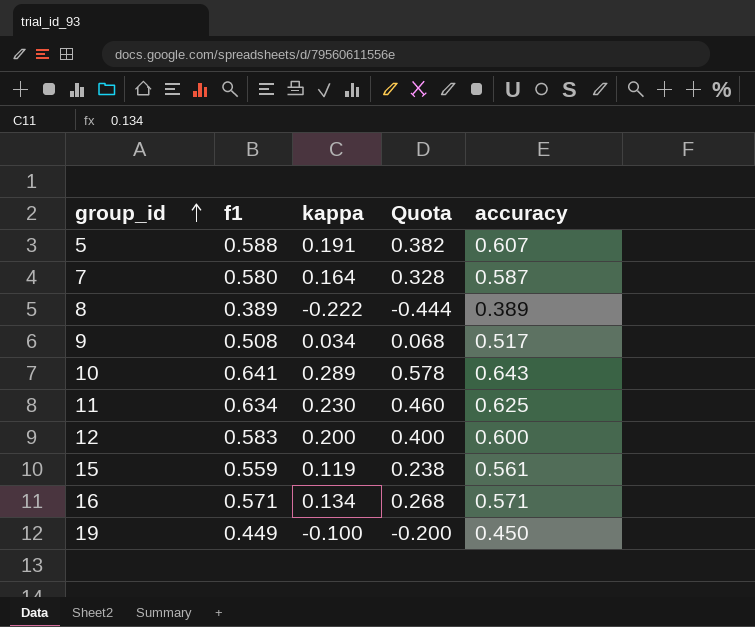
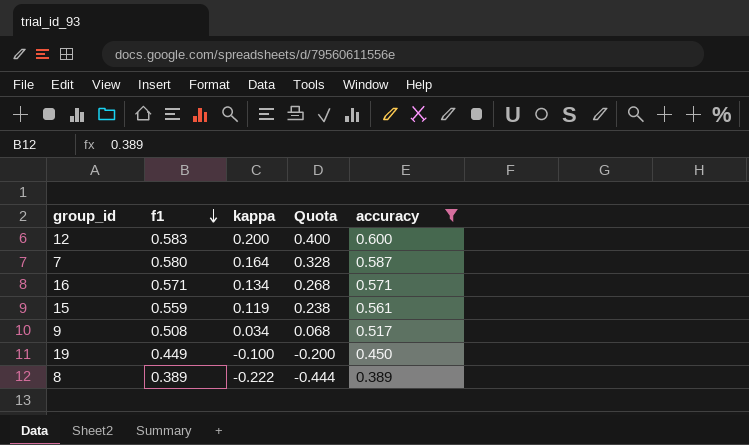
filter: none -> accuracy <= 0.600
row order: group_id ascending -> f1 descending

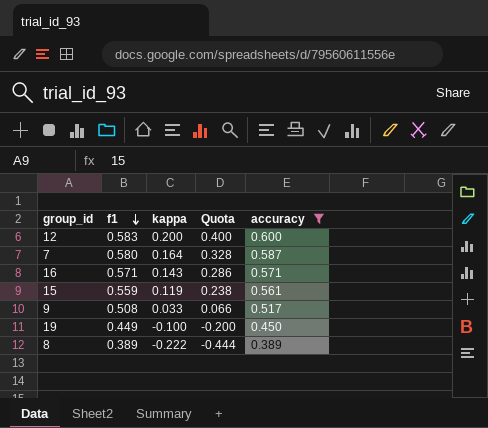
16 | kappa: 0.134 -> 0.143
16 | Quota: 0.268 -> 0.286
9 | kappa: 0.034 -> 0.033
9 | Quota: 0.068 -> 0.066

